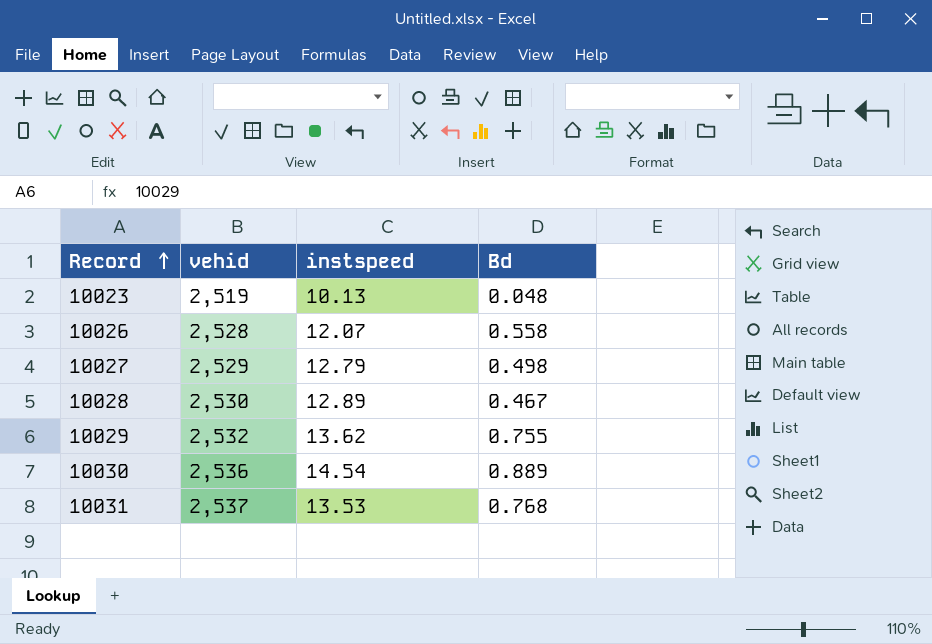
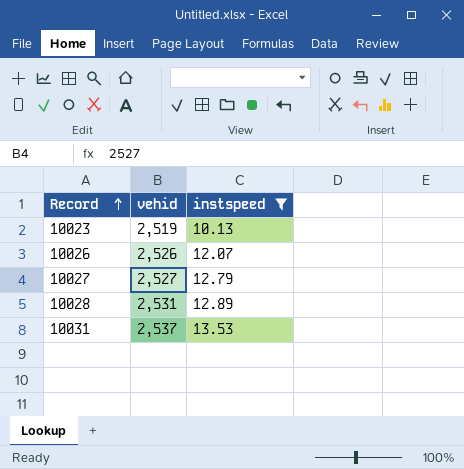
filter: none -> instspeed <= 13.53
column Bd | position: 4 -> none
10026 | vehid: 2,528 -> 2,526
10027 | vehid: 2,529 -> 2,527
10028 | vehid: 2,530 -> 2,531

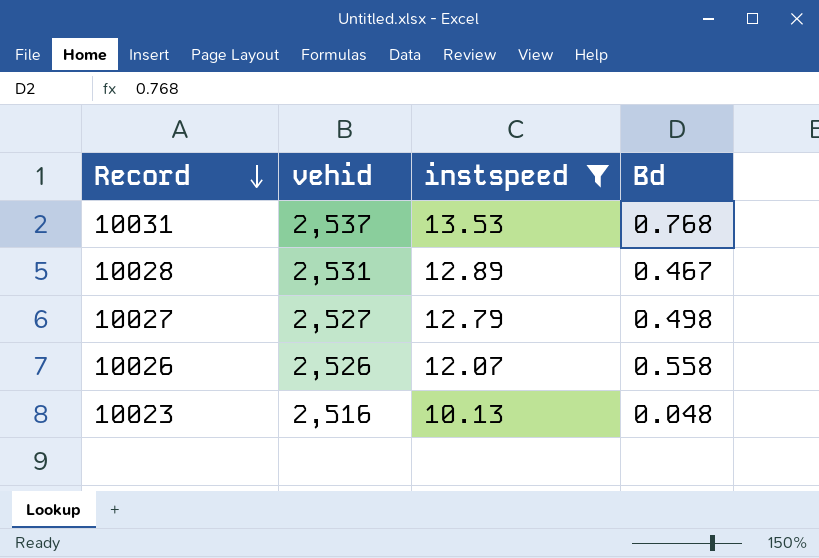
row order: Record ascending -> Record descending
column Bd | position: none -> 4
10023 | vehid: 2,519 -> 2,516

